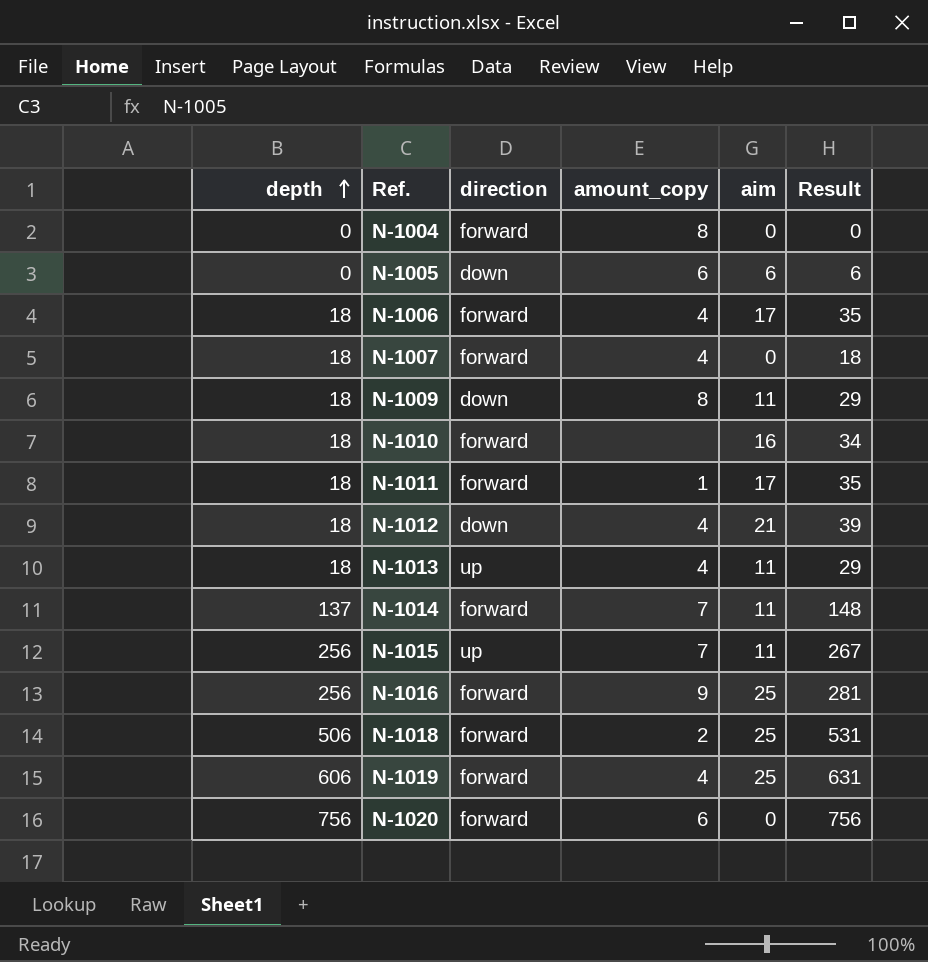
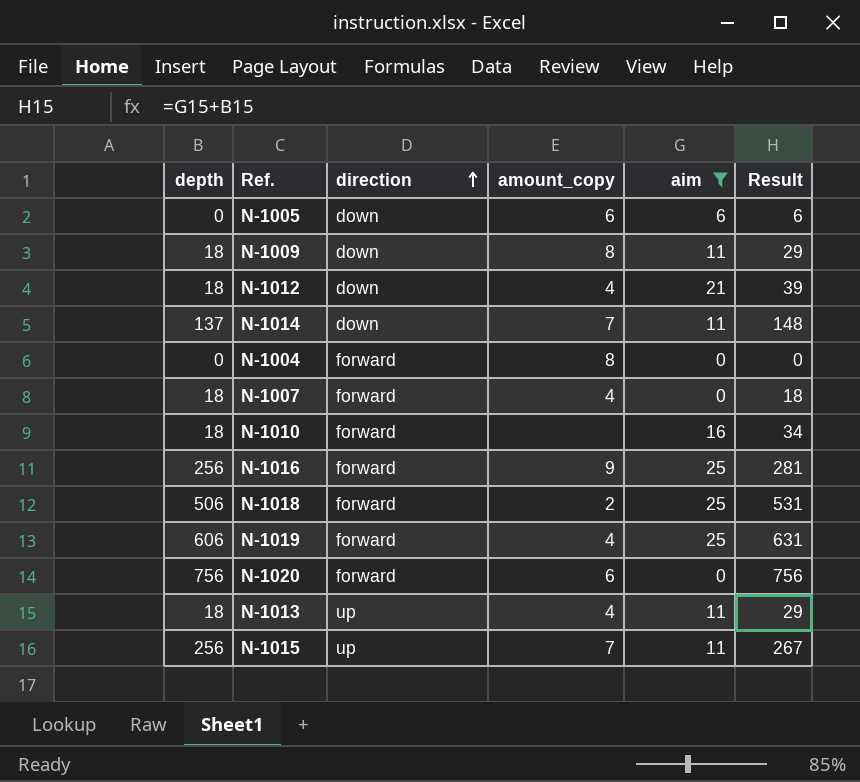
filter: none -> aim != 17
row order: depth ascending -> direction ascending
N-1014 | direction: forward -> down

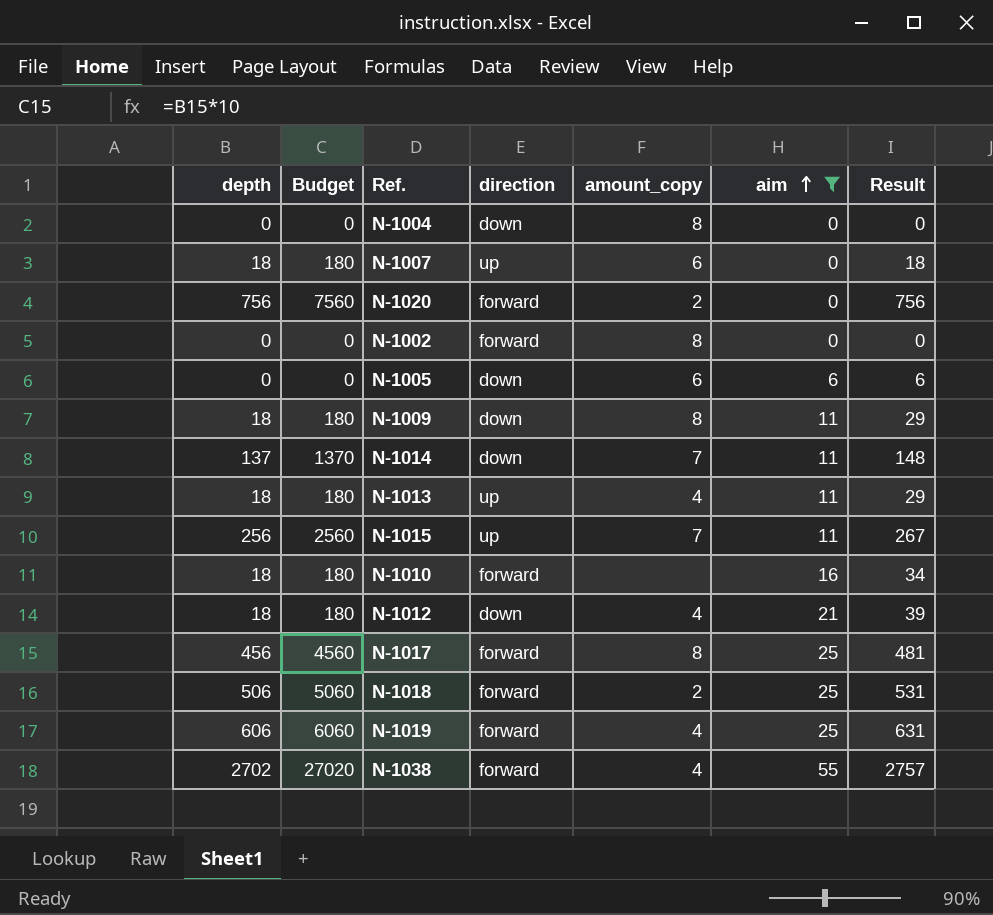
row order: direction ascending -> aim ascending
column Budget | formula: none -> [depth] * 10
row N-1016: 256 | forward | 9 | 25 | 281 -> none
N-1004 | direction: forward -> down
N-1007 | direction: forward -> up
N-1007 | amount_copy: 4 -> 6
N-1020 | amount_copy: 6 -> 2
row N-1002: none -> 0 | 0 | forward | 8 | 0 | 0
row N-1017: none -> 456 | 4560 | forward | 8 | 25 | 481
row N-1038: none -> 2702 | 27020 | forward | 4 | 55 | 2757

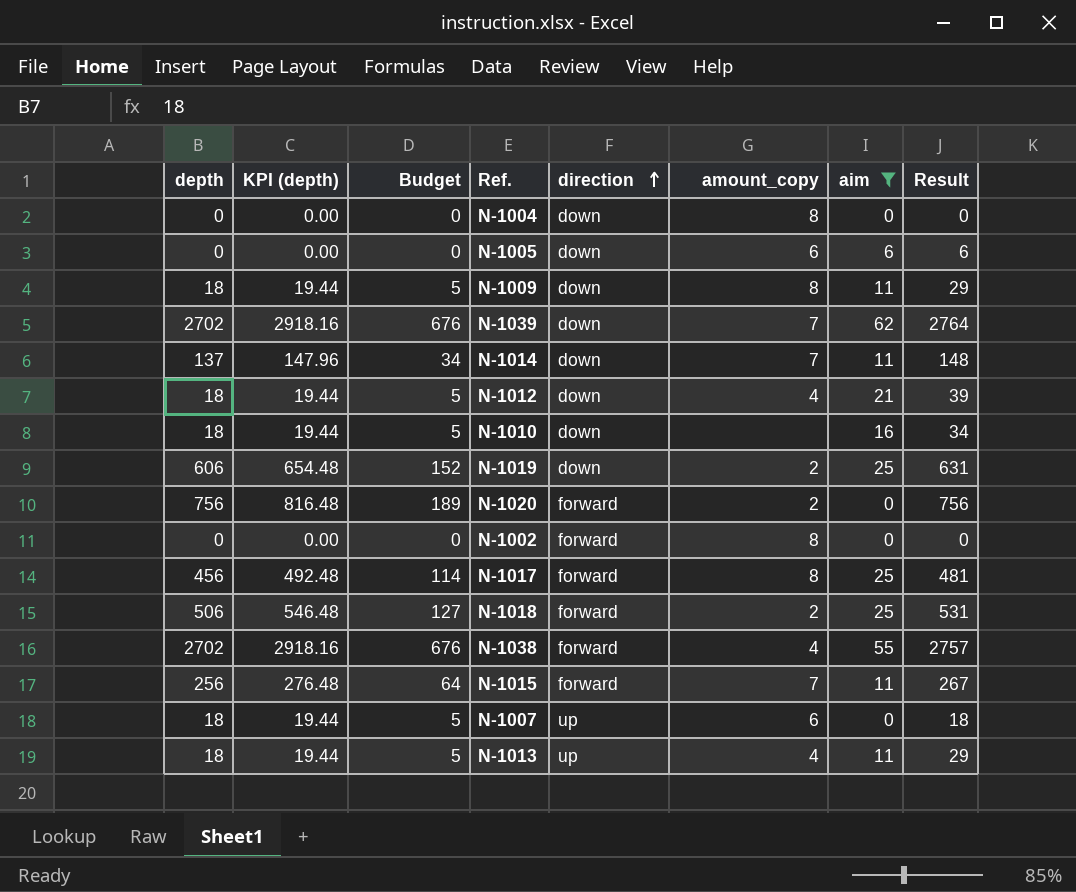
row order: aim ascending -> direction ascending
column KPI (depth) | formula: none -> [depth] * 1.08
column Budget | formula: [depth] * 10 -> [depth] * 0.25
row N-1039: none -> 2702 | 2918.16 | 676 | down | 7 | 62 | 2764
N-1010 | direction: forward -> down
N-1019 | direction: forward -> down
N-1019 | amount_copy: 4 -> 2
N-1015 | direction: up -> forward

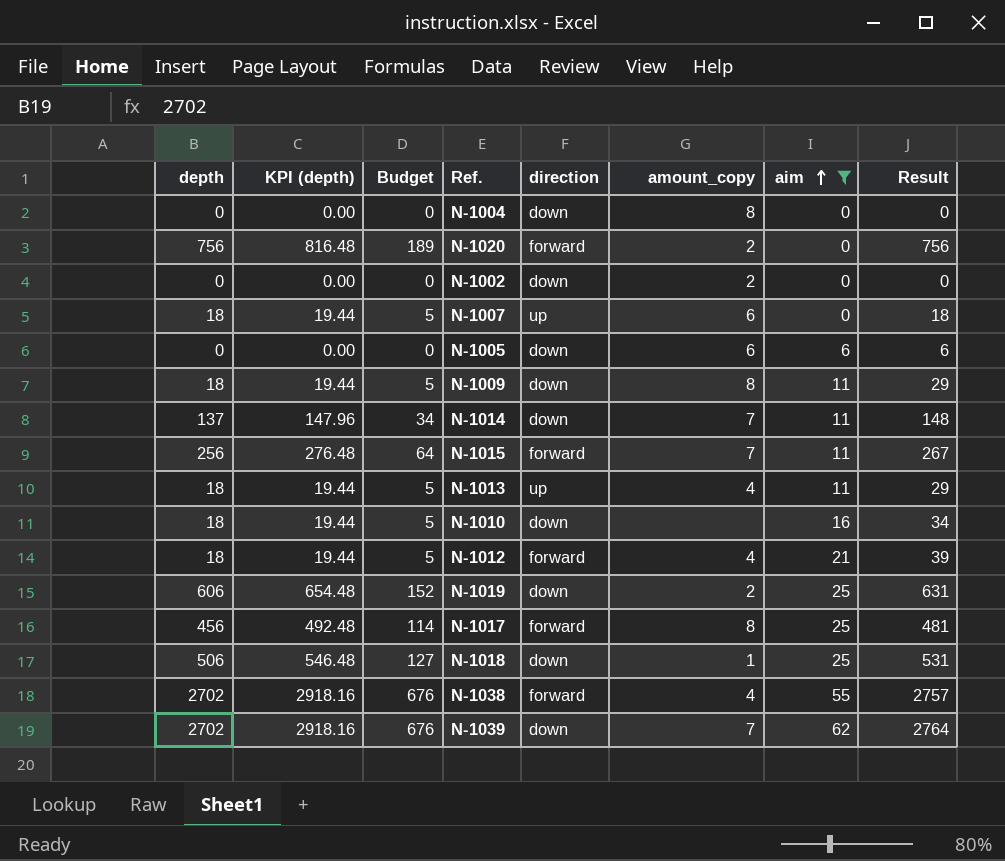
row order: direction ascending -> aim ascending
N-1002 | direction: forward -> down
N-1002 | amount_copy: 8 -> 2
N-1012 | direction: down -> forward
N-1018 | direction: forward -> down
N-1018 | amount_copy: 2 -> 1

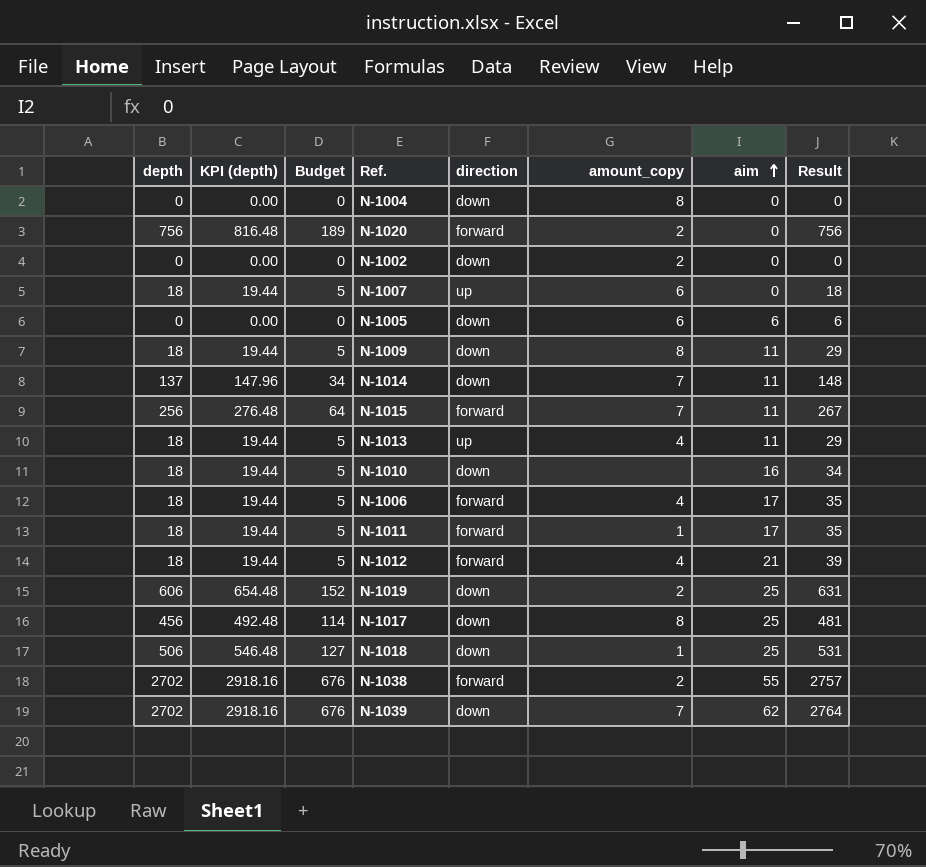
filter: aim != 17 -> none
N-1017 | direction: forward -> down
N-1038 | amount_copy: 4 -> 2

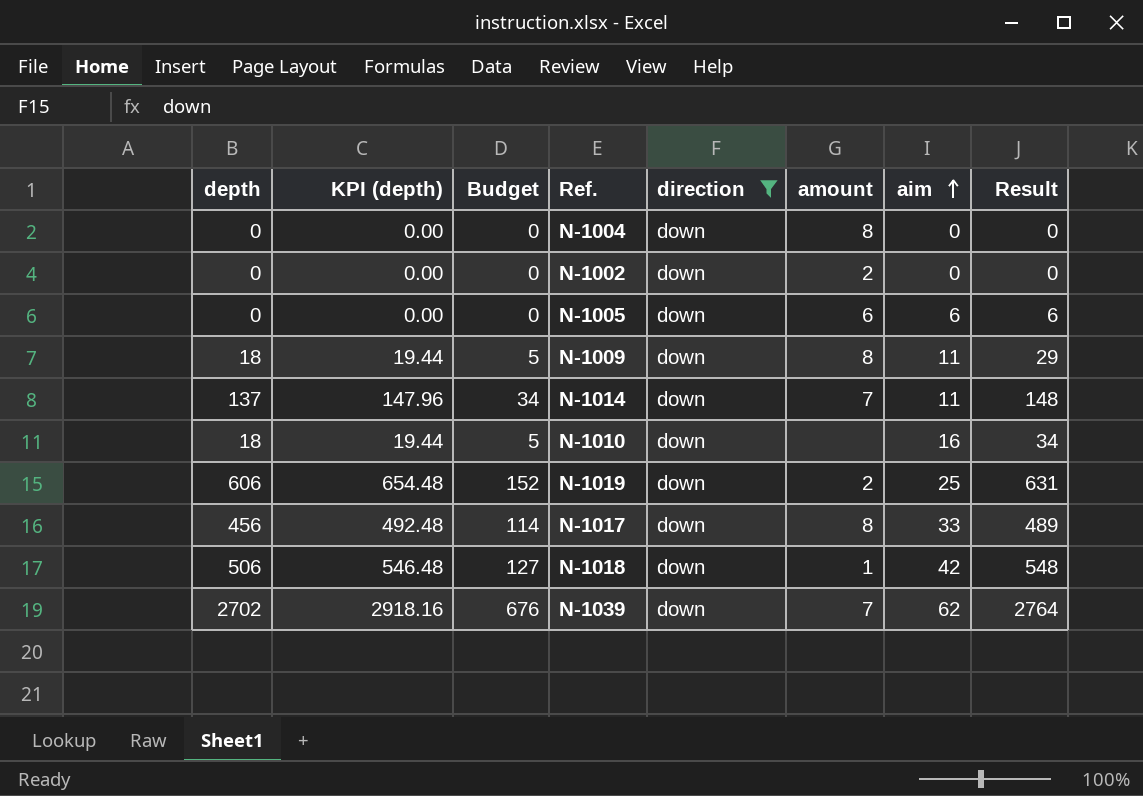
filter: none -> direction = down
column name: amount_copy -> amount
N-1017 | aim: 25 -> 33
N-1017 | Result: 481 -> 489
N-1018 | aim: 25 -> 42
N-1018 | Result: 531 -> 548

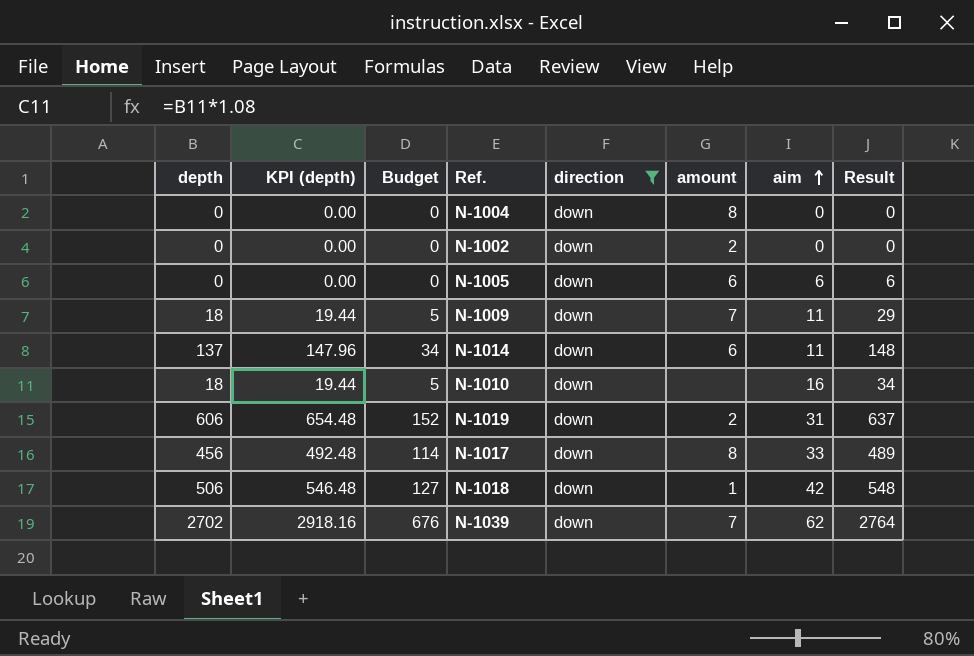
N-1009 | amount: 8 -> 7
N-1014 | amount: 7 -> 6
N-1019 | aim: 25 -> 31
N-1019 | Result: 631 -> 637

